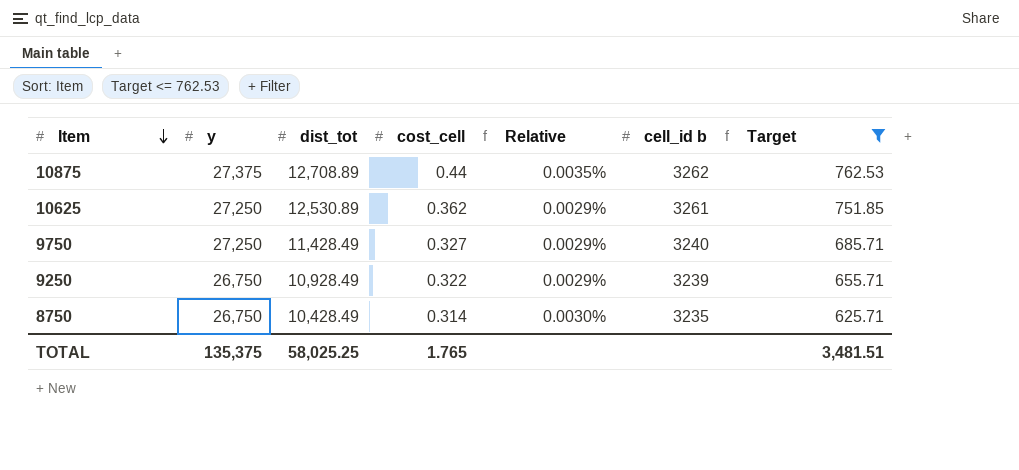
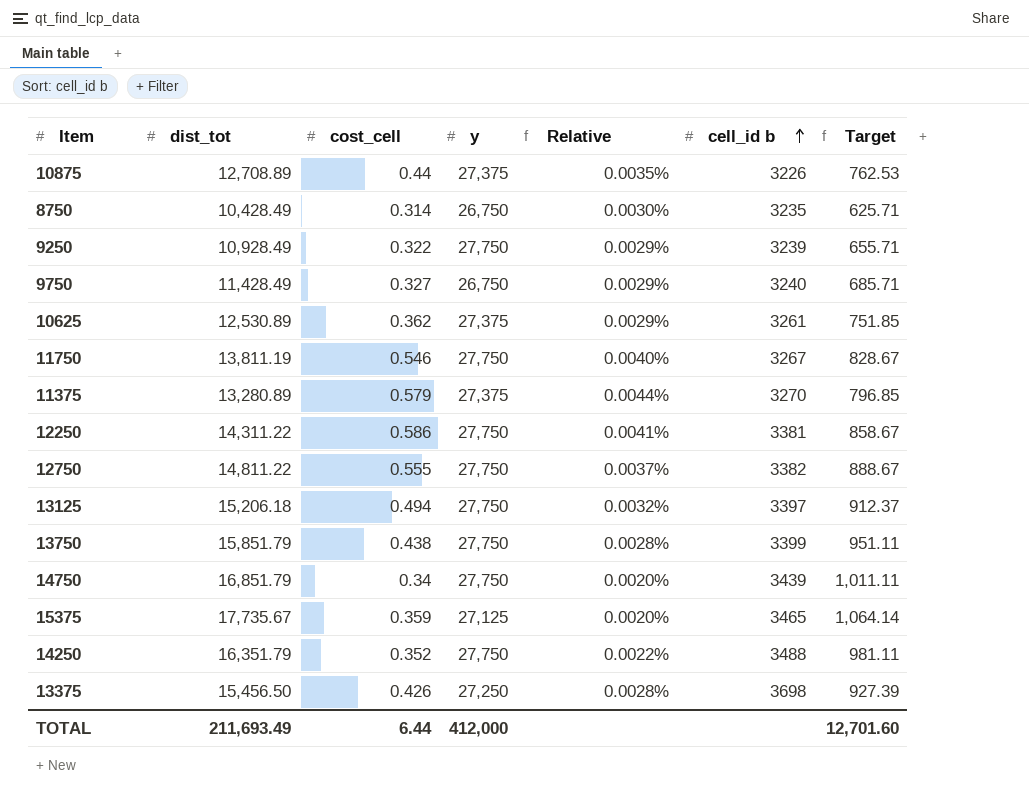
filter: Target <= 762.53 -> none
row order: Item descending -> cell_id b ascending
column y | position: 2 -> 4
10875 | cell_id b: 3262 -> 3226
9250 | y: 26,750 -> 27,750
9750 | y: 27,250 -> 26,750
10625 | y: 27,250 -> 27,375
TOTAL | dist_tot: 58,025.25 -> 211,693.49
TOTAL | cost_cell: 1.765 -> 6.44
TOTAL | y: 135,375 -> 412,000
TOTAL | Target: 3,481.51 -> 12,701.60

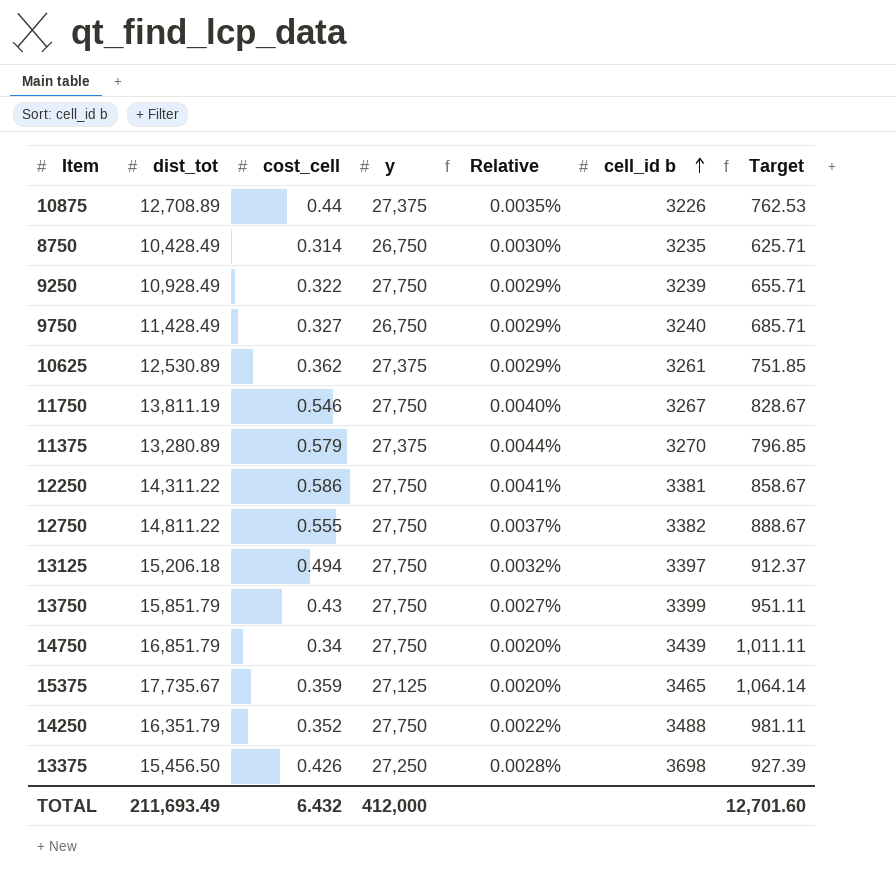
13750 | cost_cell: 0.438 -> 0.43
13750 | Relative: 0.0028% -> 0.0027%
TOTAL | cost_cell: 6.44 -> 6.432

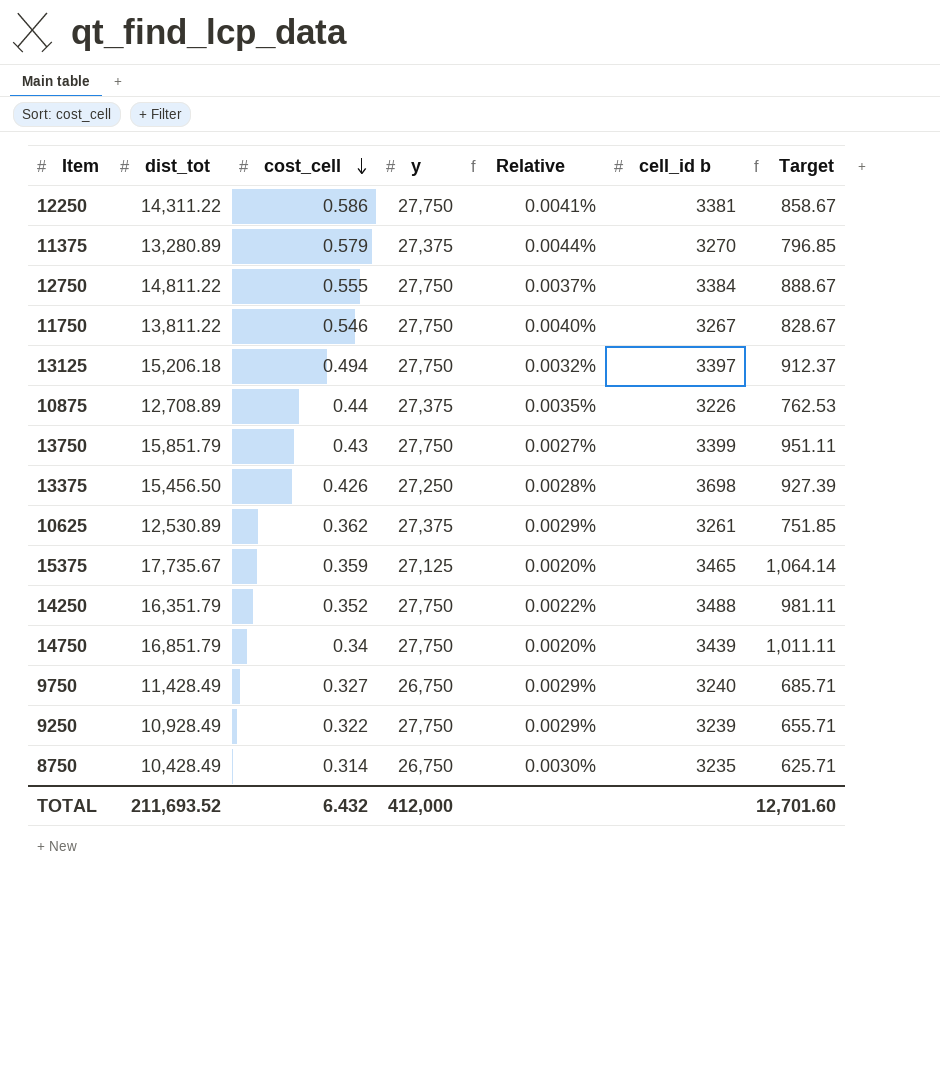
row order: cell_id b ascending -> cost_cell descending
12750 | cell_id b: 3382 -> 3384
11750 | dist_tot: 13,811.19 -> 13,811.22
TOTAL | dist_tot: 211,693.49 -> 211,693.52

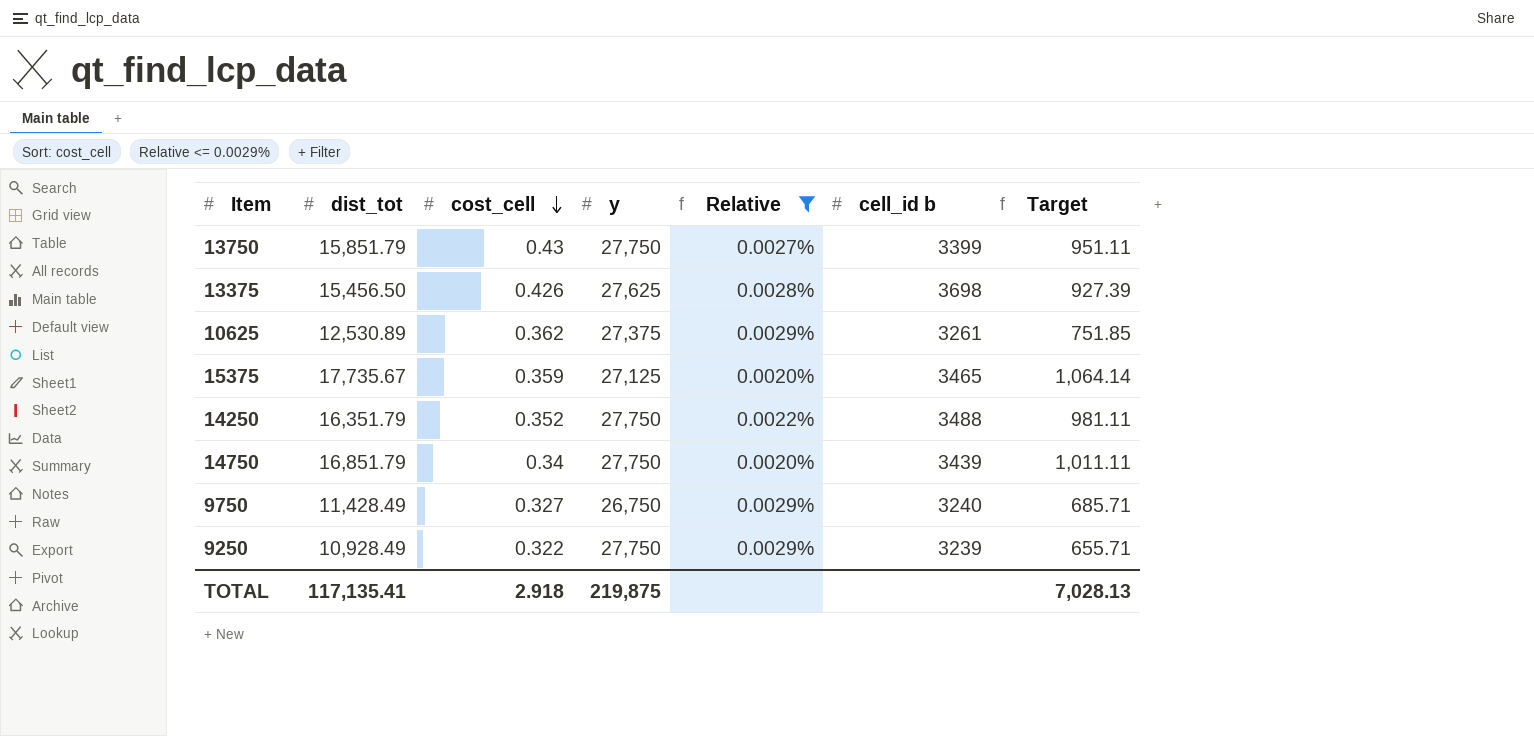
filter: none -> Relative <= 0.0029%
13375 | y: 27,250 -> 27,625
TOTAL | dist_tot: 211,693.52 -> 117,135.41
TOTAL | cost_cell: 6.432 -> 2.918
TOTAL | y: 412,000 -> 219,875
TOTAL | Target: 12,701.60 -> 7,028.13

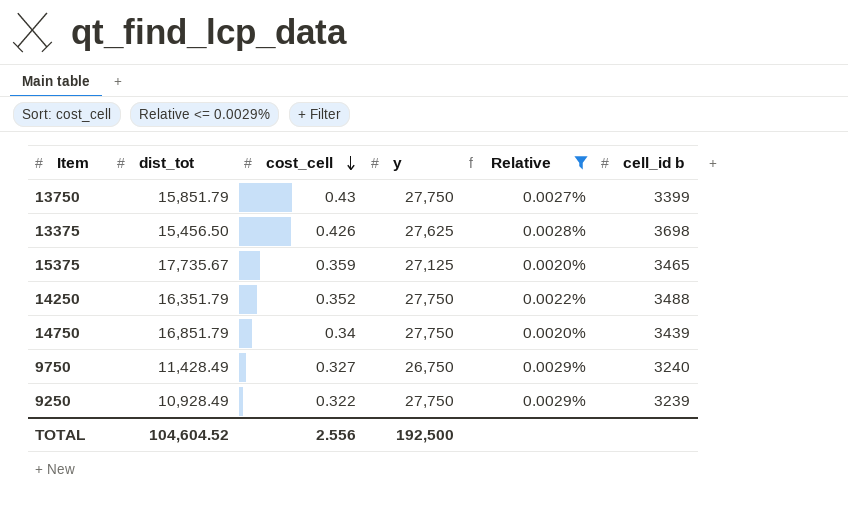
column Target | formula: [dist_tot] * 0.06 -> none
row 10625: 12,530.89 | 0.362 | 27,375 | 0.0029% | 3261 | 751.85 -> none
TOTAL | dist_tot: 117,135.41 -> 104,604.52
TOTAL | cost_cell: 2.918 -> 2.556
TOTAL | y: 219,875 -> 192,500

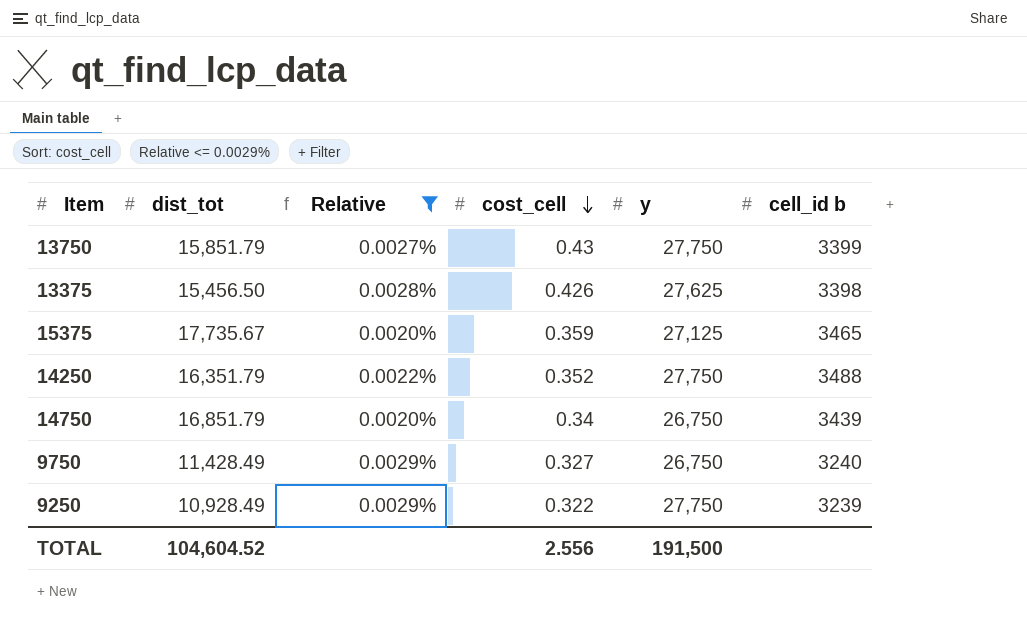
column Relative | position: 5 -> 3
13375 | cell_id b: 3698 -> 3398
14750 | y: 27,750 -> 26,750
TOTAL | y: 192,500 -> 191,500

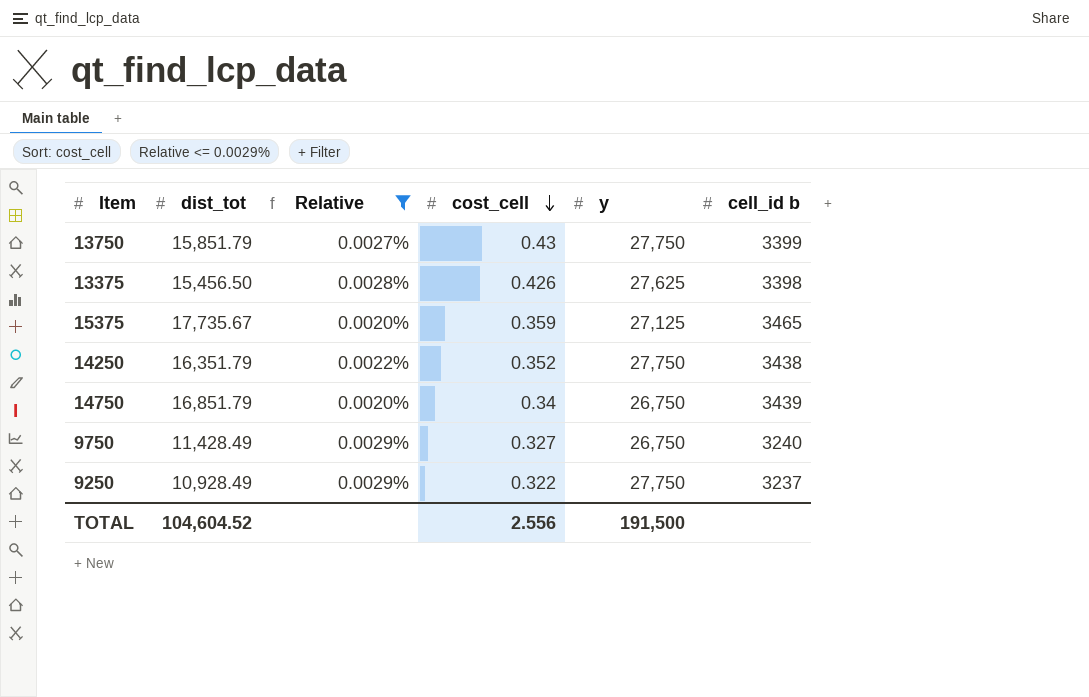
14250 | cell_id b: 3488 -> 3438
9250 | cell_id b: 3239 -> 3237

